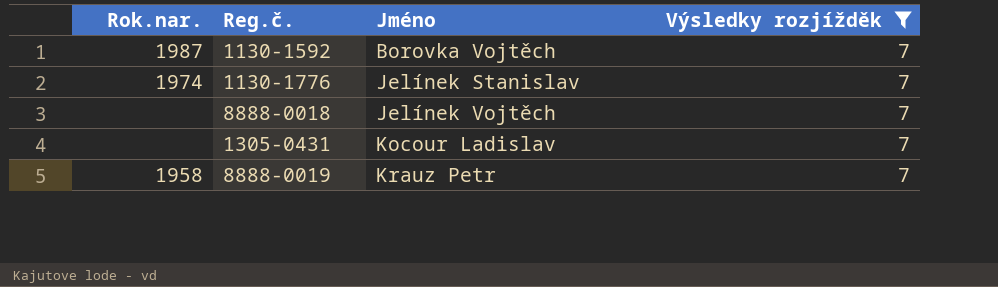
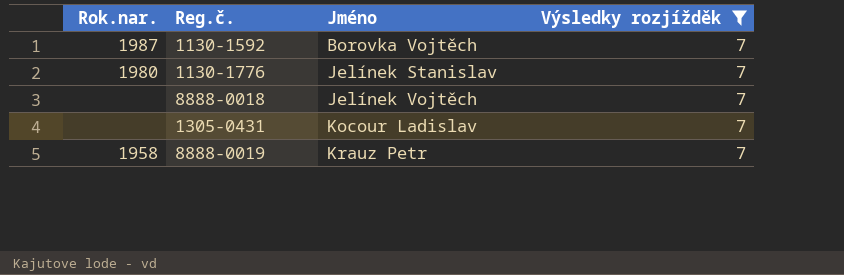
1130-1776 | Rok.nar.: 1974 -> 1980

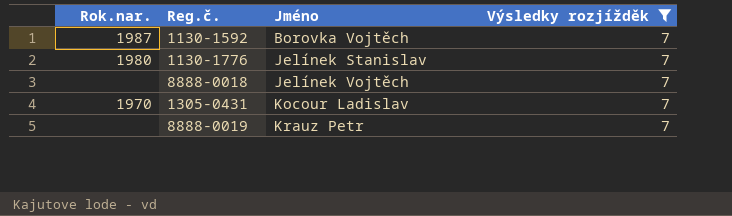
1305-0431 | Rok.nar.: none -> 1970
8888-0019 | Rok.nar.: 1958 -> none

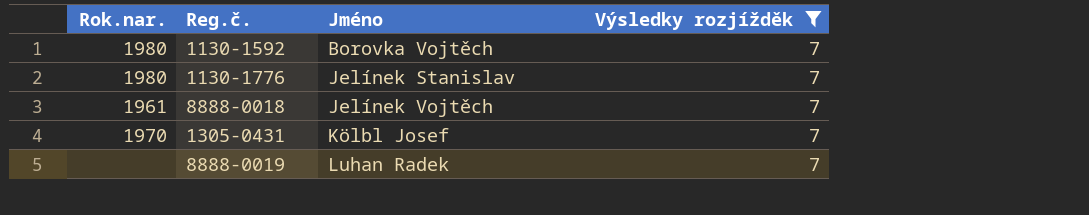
1130-1592 | Rok.nar.: 1987 -> 1980
8888-0018 | Rok.nar.: none -> 1961
1305-0431 | Jméno: Kocour Ladislav -> Kölbl Josef
8888-0019 | Jméno: Krauz Petr -> Luhan Radek

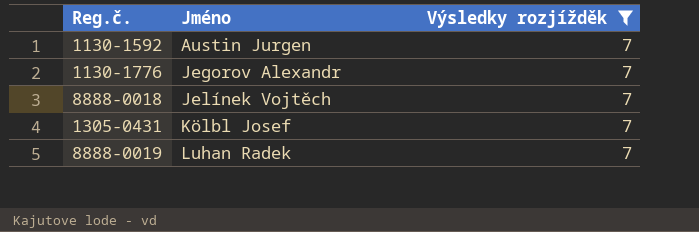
column Rok.nar. | position: 1 -> none
1130-1592 | Jméno: Borovka Vojtěch -> Austin Jurgen
1130-1776 | Jméno: Jelínek Stanislav -> Jegorov Alexandr

